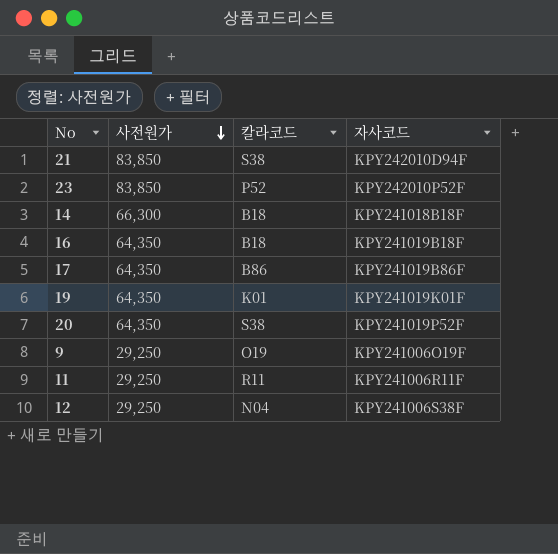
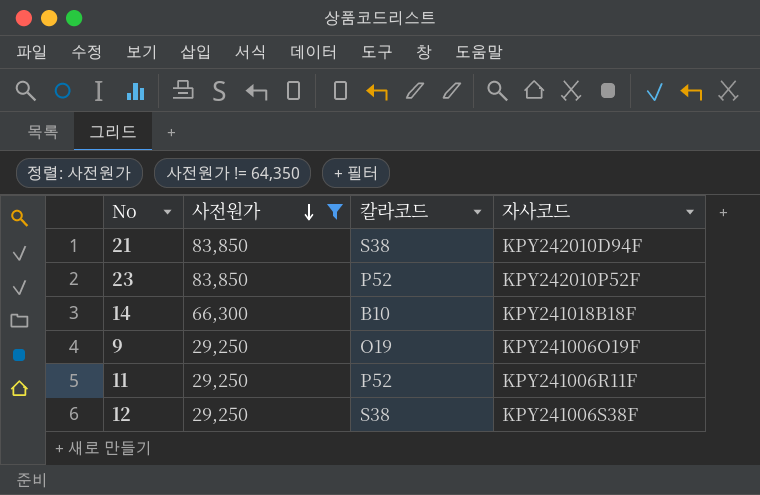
filter: none -> 사전원가 != 64,350
14 | 칼라코드: B18 -> B10
11 | 칼라코드: R11 -> P52
12 | 칼라코드: N04 -> S38

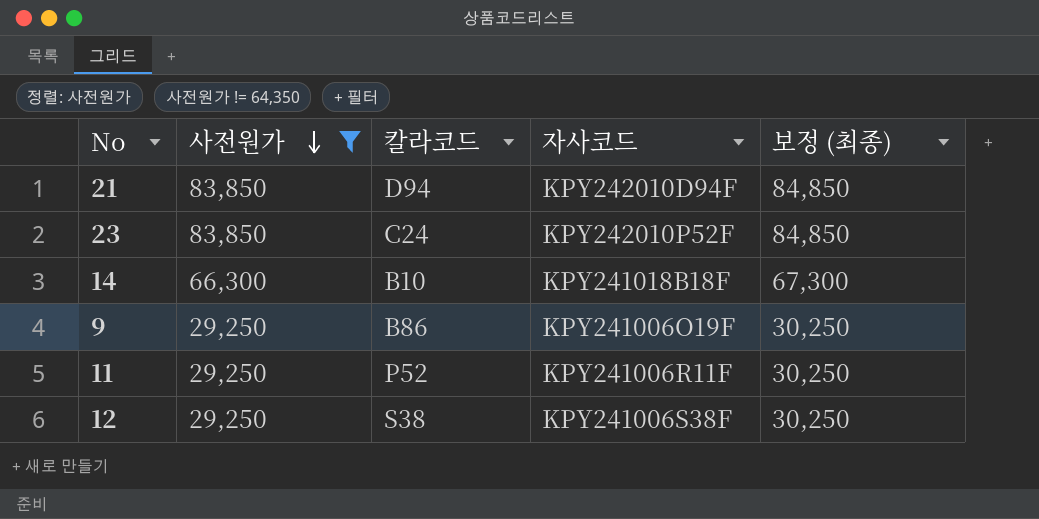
column 보정 (최종) | formula: none -> [사전원가] + 1000
21 | 칼라코드: S38 -> D94
23 | 칼라코드: P52 -> C24
9 | 칼라코드: O19 -> B86

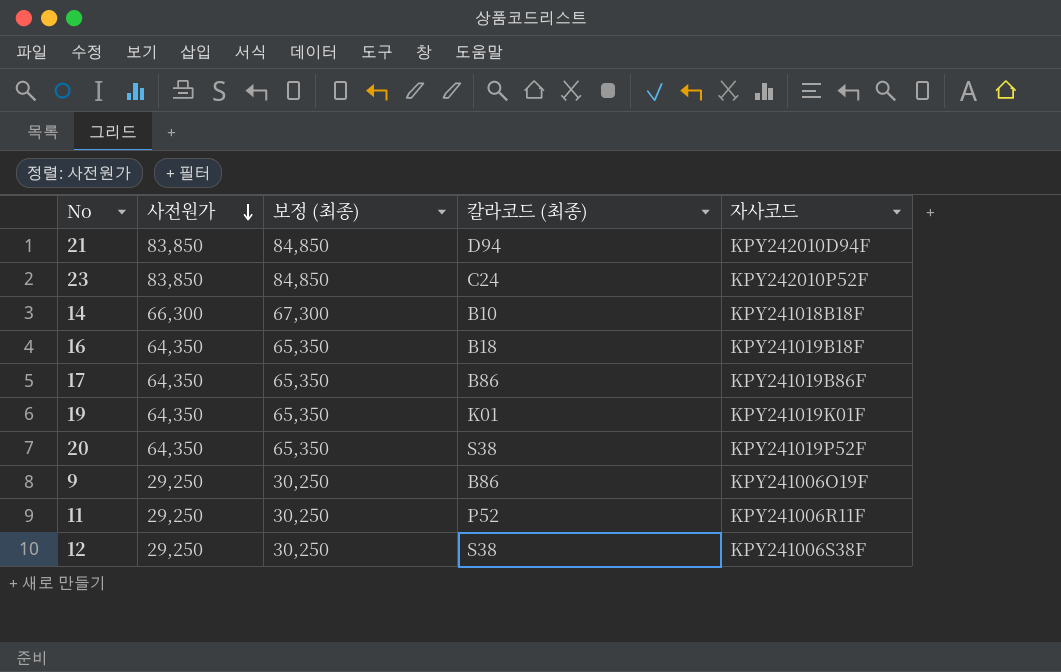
filter: 사전원가 != 64,350 -> none
column 보정 (최종) | position: 5 -> 3
column name: 칼라코드 -> 칼라코드 (최종)

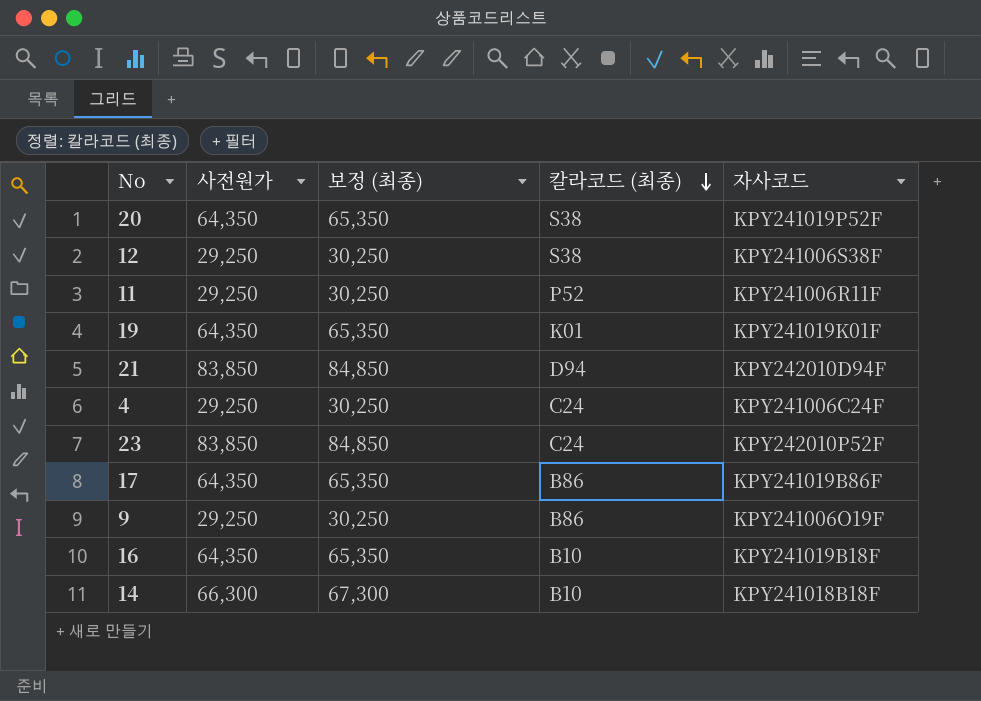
row order: 사전원가 descending -> 칼라코드 (최종) descending
row 4: none -> 29,250 | 30,250 | C24 | KPY241006C24F
16 | 칼라코드 (최종): B18 -> B10

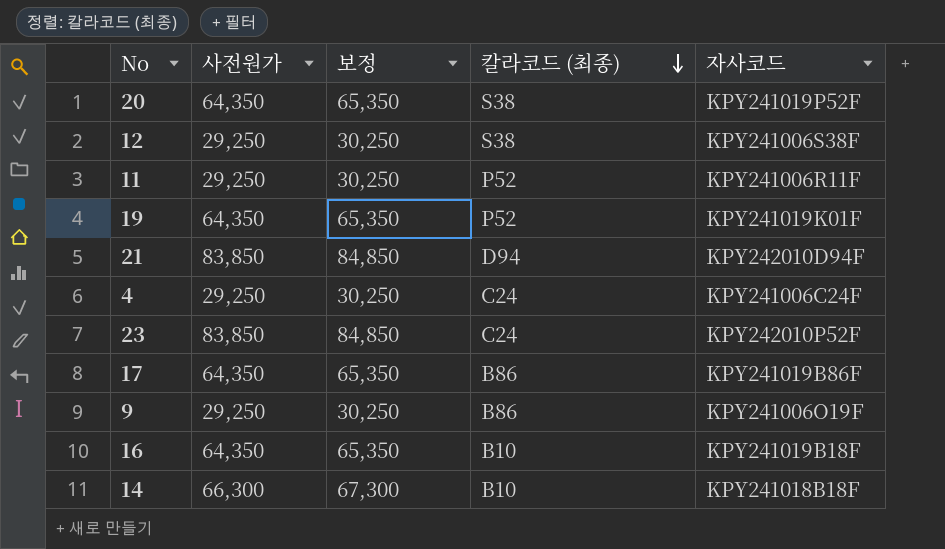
column name: 보정 (최종) -> 보정
19 | 칼라코드 (최종): K01 -> P52

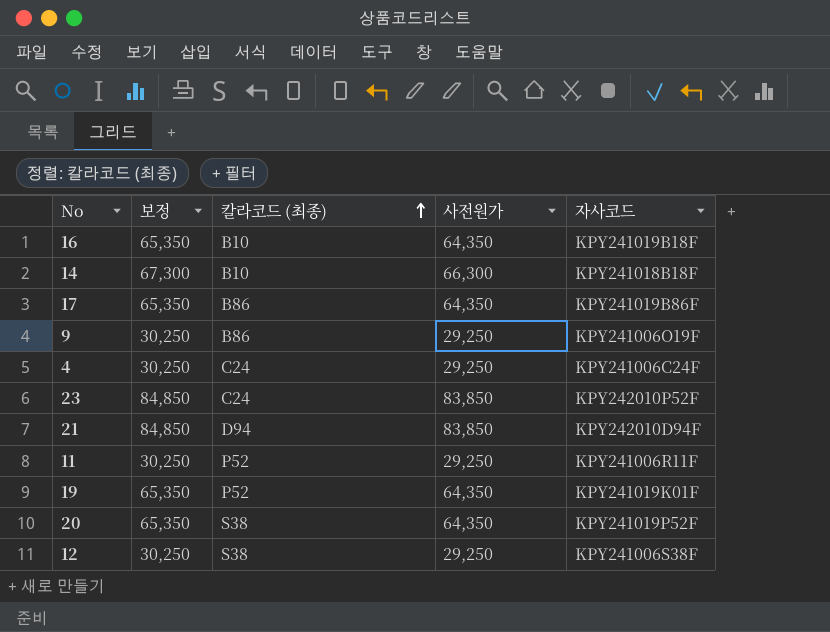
row order: 칼라코드 (최종) descending -> 칼라코드 (최종) ascending
column 사전원가 | position: 2 -> 4

